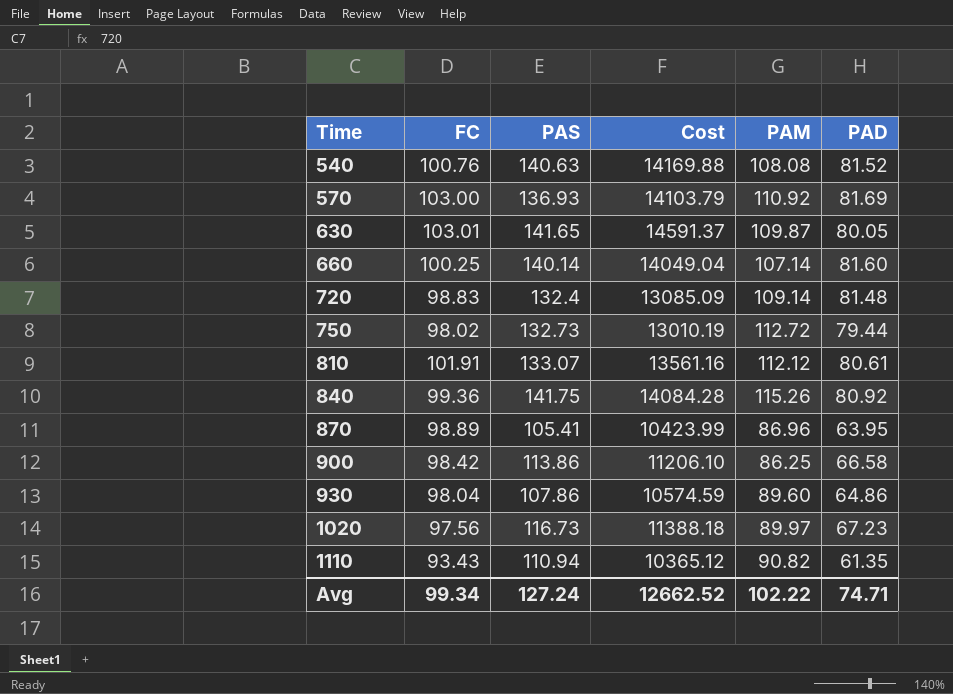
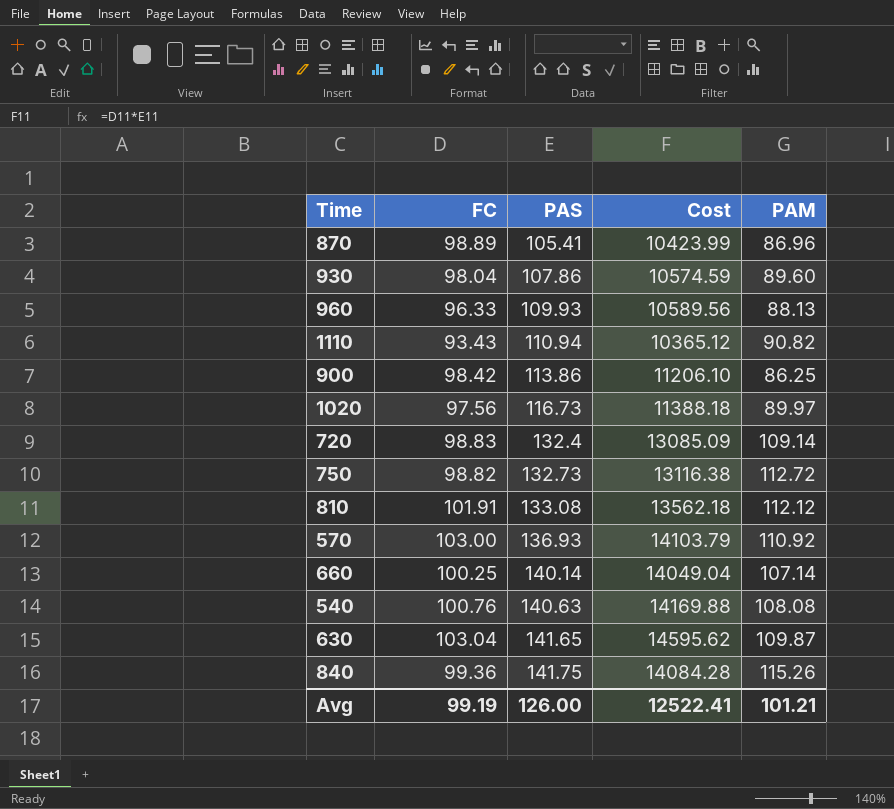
row order: Time ascending -> PAS ascending
column PAD | position: 6 -> none
row 960: none -> 96.33 | 109.93 | 10589.56 | 88.13
750 | FC: 98.02 -> 98.82
750 | Cost: 13010.19 -> 13116.38
810 | PAS: 133.07 -> 133.08
810 | Cost: 13561.16 -> 13562.18
630 | FC: 103.01 -> 103.04
630 | Cost: 14591.37 -> 14595.62
Avg | FC: 99.34 -> 99.19
Avg | PAS: 127.24 -> 126.00
Avg | Cost: 12662.52 -> 12522.41
Avg | PAM: 102.22 -> 101.21

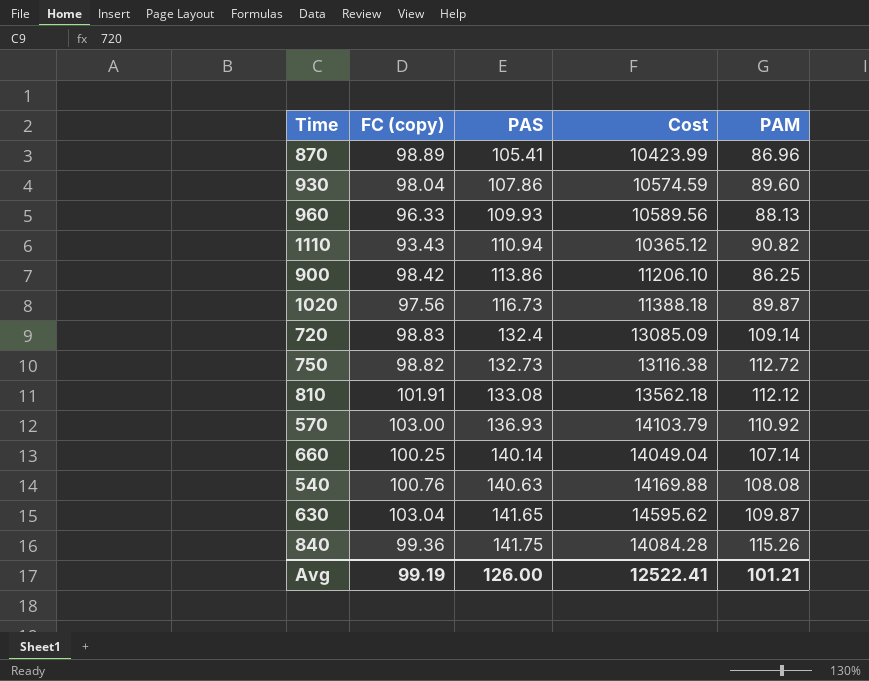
column name: FC -> FC (copy)
1020 | PAM: 89.97 -> 89.87

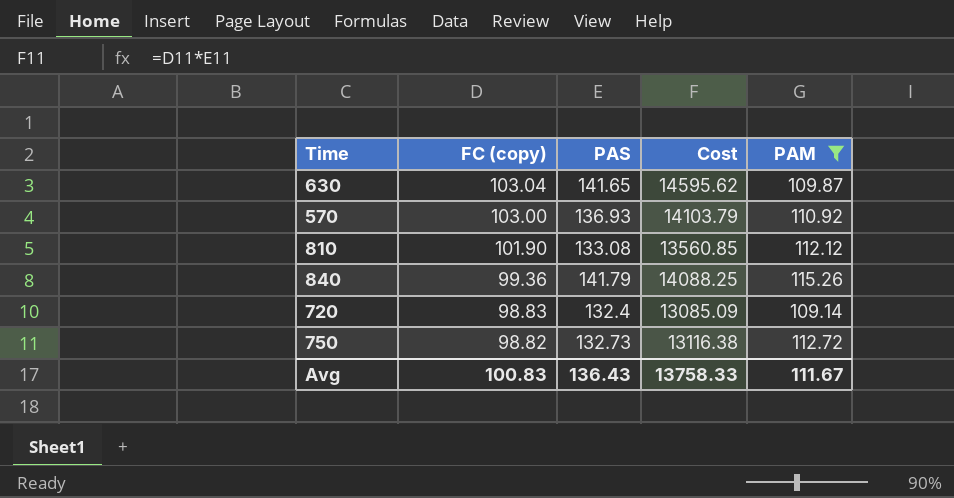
filter: none -> PAM >= 109.14
row order: PAS ascending -> FC (copy) descending
810 | FC (copy): 101.91 -> 101.90
810 | Cost: 13562.18 -> 13560.85
840 | PAS: 141.75 -> 141.79
840 | Cost: 14084.28 -> 14088.25
Avg | FC (copy): 99.19 -> 100.83
Avg | PAS: 126.00 -> 136.43
Avg | Cost: 12522.41 -> 13758.33
Avg | PAM: 101.21 -> 111.67

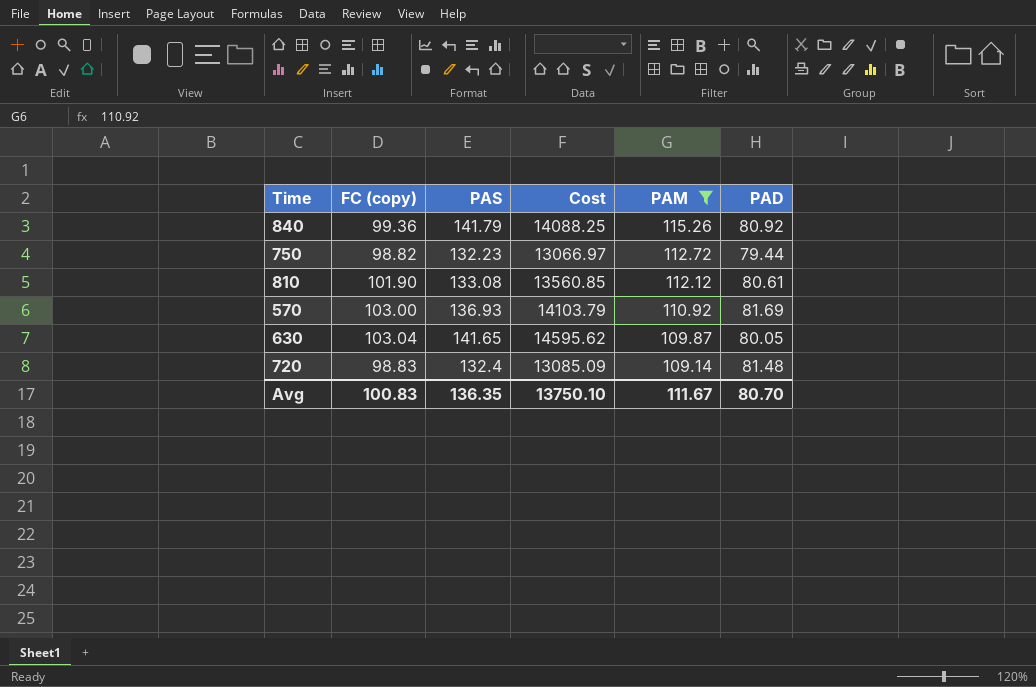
row order: FC (copy) descending -> PAM descending
column PAD | position: none -> 6
750 | PAS: 132.73 -> 132.23
750 | Cost: 13116.38 -> 13066.97
Avg | PAS: 136.43 -> 136.35
Avg | Cost: 13758.33 -> 13750.10

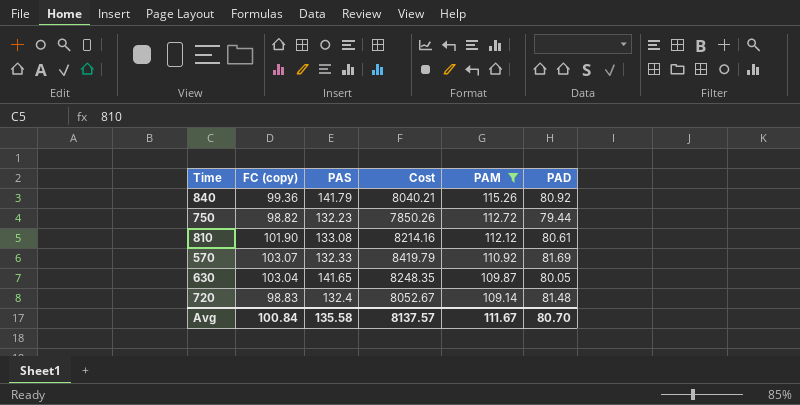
column Cost | formula: [FC (copy)] * [PAS] -> [FC (copy)] * [PAD]
570 | FC (copy): 103.00 -> 103.07
570 | PAS: 136.93 -> 132.33
Avg | FC (copy): 100.83 -> 100.84
Avg | PAS: 136.35 -> 135.58
Avg | Cost: 13750.10 -> 8137.57

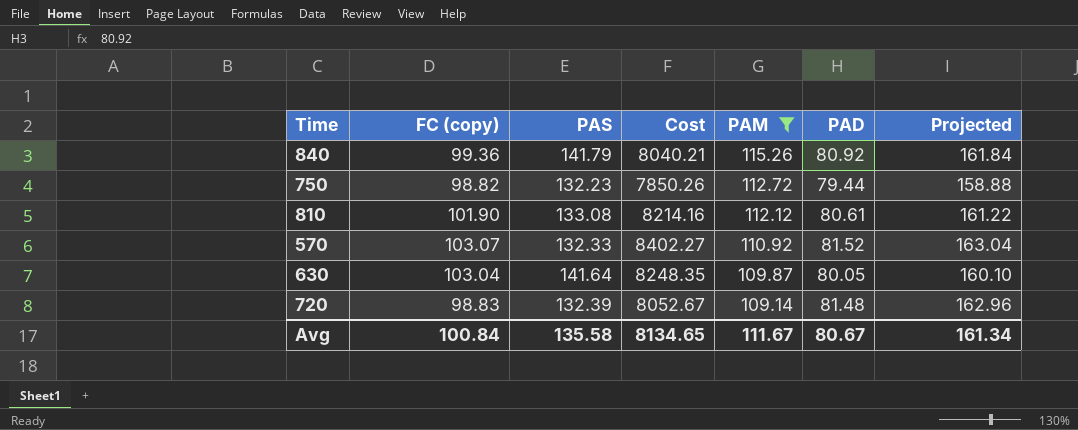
column Projected | formula: none -> [PAD] * 2
570 | Cost: 8419.79 -> 8402.27
570 | PAD: 81.69 -> 81.52
630 | PAS: 141.65 -> 141.64
720 | PAS: 132.4 -> 132.39
Avg | Cost: 8137.57 -> 8134.65
Avg | PAD: 80.70 -> 80.67

